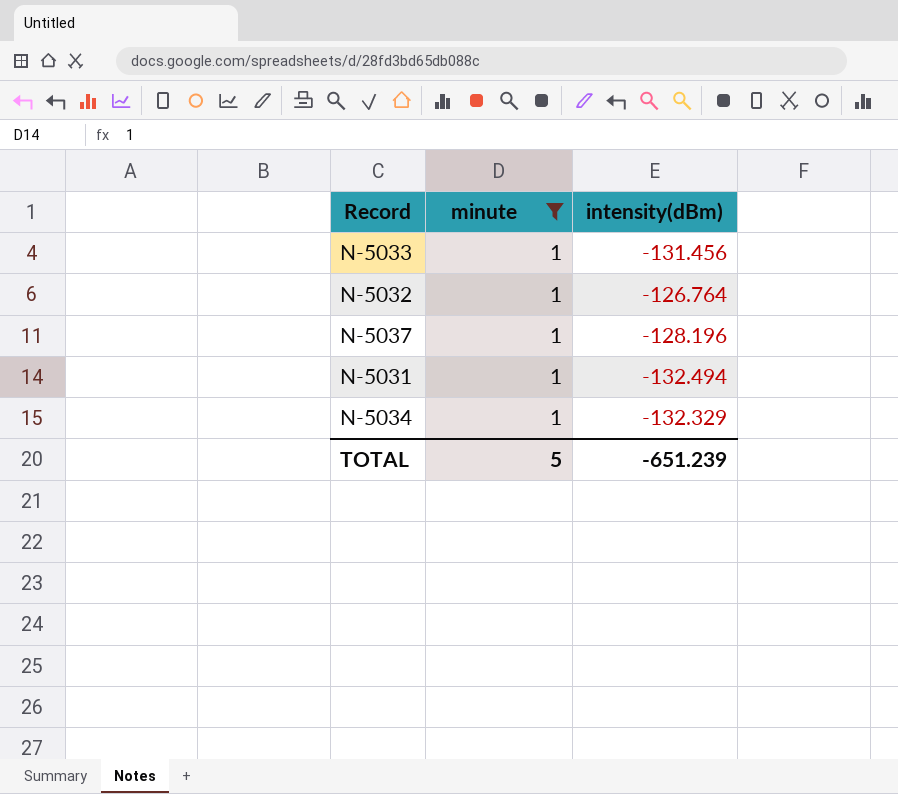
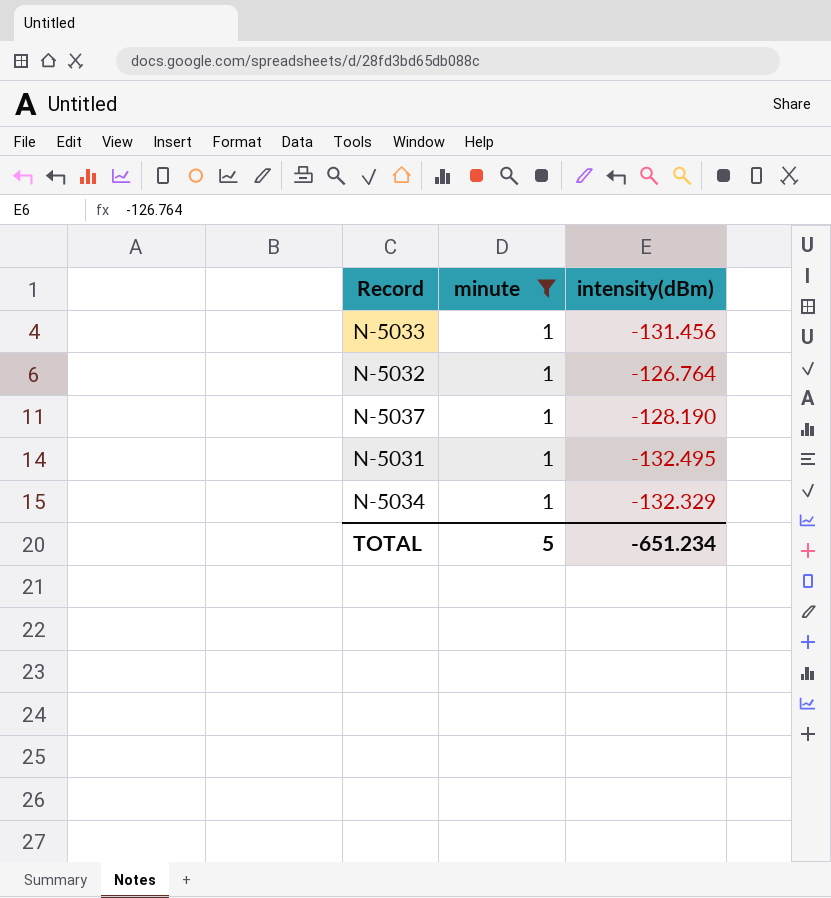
N-5037 | intensity(dBm): -128.196 -> -128.190
N-5031 | intensity(dBm): -132.494 -> -132.495
TOTAL | intensity(dBm): -651.239 -> -651.234

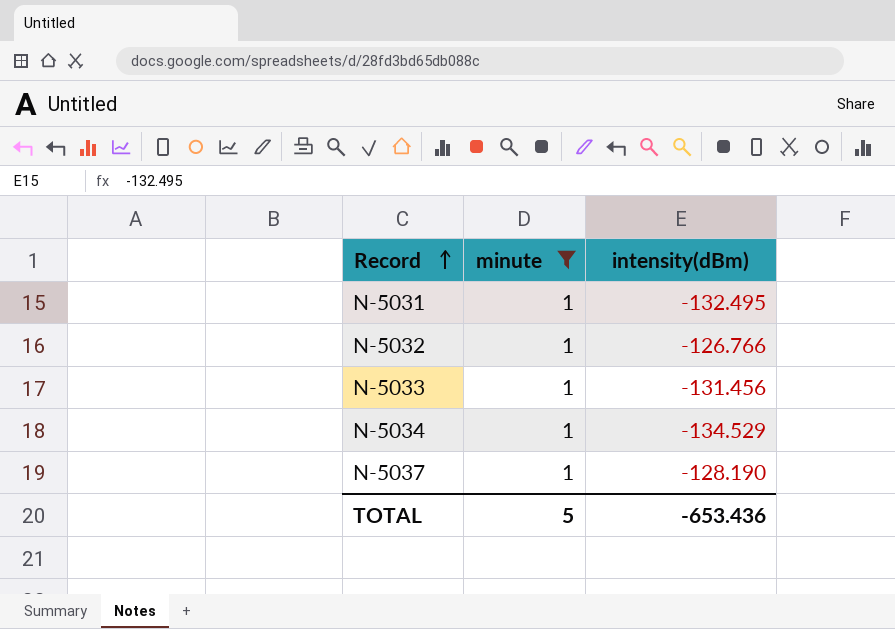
row order: none -> Record ascending
N-5032 | intensity(dBm): -126.764 -> -126.766
N-5034 | intensity(dBm): -132.329 -> -134.529
TOTAL | intensity(dBm): -651.234 -> -653.436

